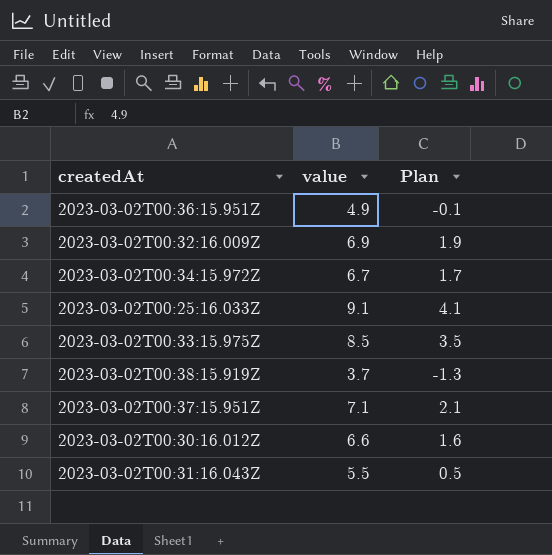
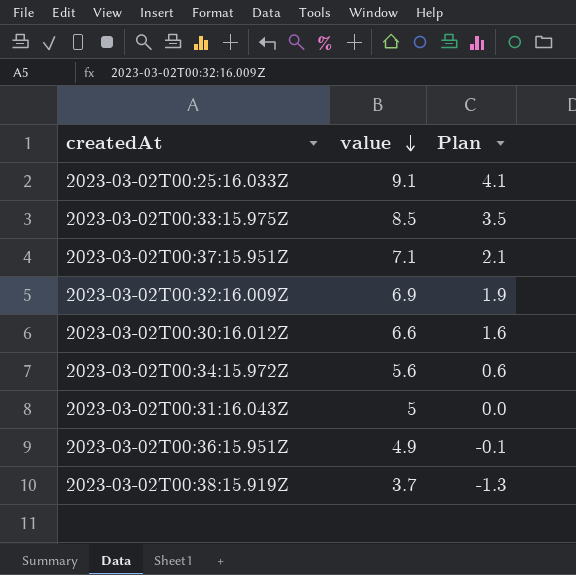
row order: none -> value descending
2023-03-02T00:34:15.972Z | value: 6.7 -> 5.6
2023-03-02T00:34:15.972Z | Plan: 1.7 -> 0.6
2023-03-02T00:31:16.043Z | value: 5.5 -> 5
2023-03-02T00:31:16.043Z | Plan: 0.5 -> 0.0

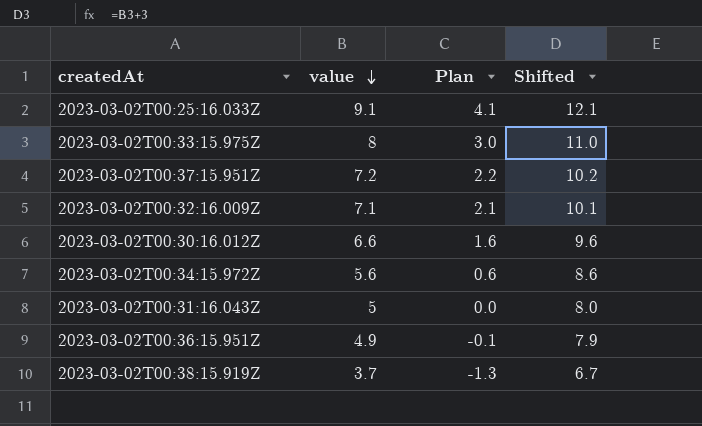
column Shifted | formula: none -> [value] + 3
2023-03-02T00:33:15.975Z | value: 8.5 -> 8
2023-03-02T00:33:15.975Z | Plan: 3.5 -> 3.0
2023-03-02T00:37:15.951Z | value: 7.1 -> 7.2
2023-03-02T00:37:15.951Z | Plan: 2.1 -> 2.2
2023-03-02T00:32:16.009Z | value: 6.9 -> 7.1
2023-03-02T00:32:16.009Z | Plan: 1.9 -> 2.1

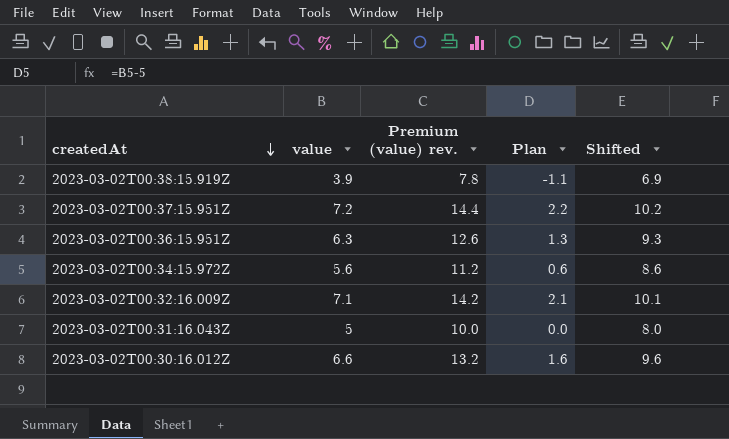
row order: value descending -> createdAt descending
column Premium (value) rev. | formula: none -> [value] * 2
row 2023-03-02T00:25:16.033Z: 9.1 | 4.1 | 12.1 -> none
row 2023-03-02T00:33:15.975Z: 8 | 3.0 | 11.0 -> none
2023-03-02T00:38:15.919Z | value: 3.7 -> 3.9
2023-03-02T00:38:15.919Z | Plan: -1.3 -> -1.1
2023-03-02T00:38:15.919Z | Shifted: 6.7 -> 6.9
2023-03-02T00:36:15.951Z | value: 4.9 -> 6.3
2023-03-02T00:36:15.951Z | Plan: -0.1 -> 1.3
2023-03-02T00:36:15.951Z | Shifted: 7.9 -> 9.3

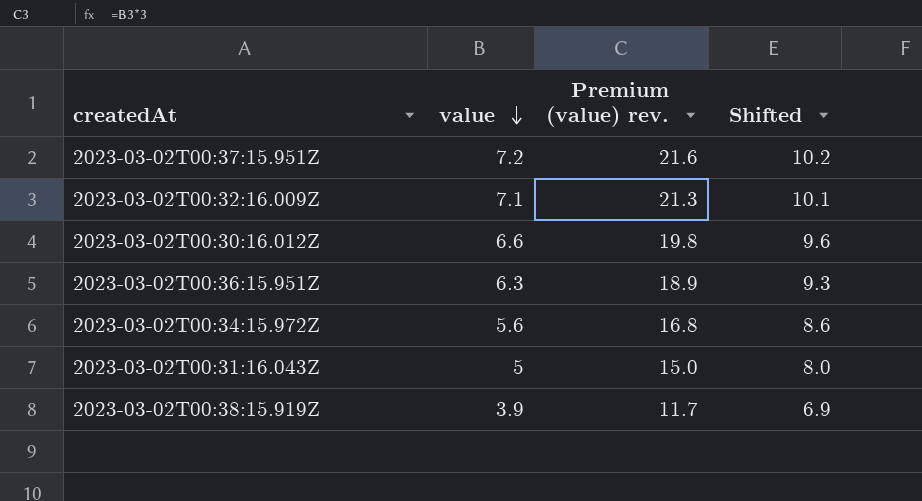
row order: createdAt descending -> value descending
column Plan | formula: [value] - 5 -> none
column Premium (value) rev. | formula: [value] * 2 -> [value] * 3

